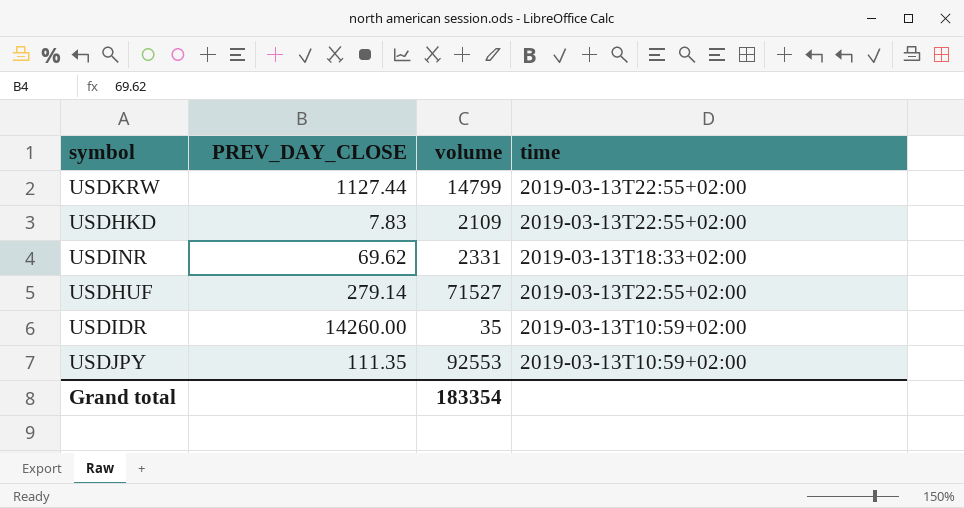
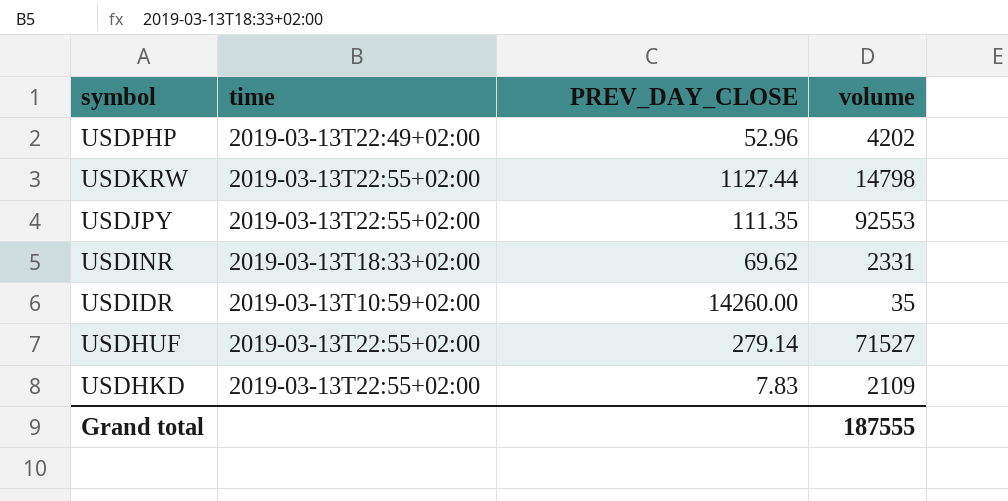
row order: none -> symbol descending
column time | position: 4 -> 2
row USDPHP: none -> 2019-03-13T22:49+02:00 | 52.96 | 4202
USDKRW | volume: 14799 -> 14798
USDJPY | time: 2019-03-13T10:59+02:00 -> 2019-03-13T22:55+02:00
Grand total | volume: 183354 -> 187555

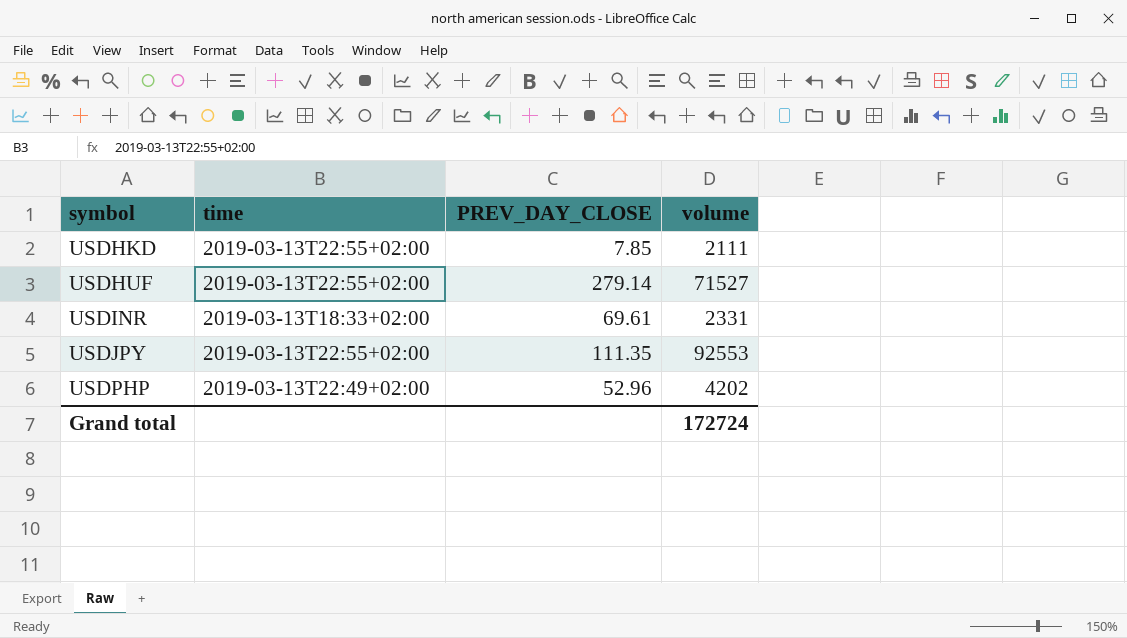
row order: symbol descending -> symbol ascending
row USDKRW: 2019-03-13T22:55+02:00 | 1127.44 | 14798 -> none
row USDIDR: 2019-03-13T10:59+02:00 | 14260.00 | 35 -> none
USDHKD | PREV_DAY_CLOSE: 7.83 -> 7.85
USDHKD | volume: 2109 -> 2111
USDINR | PREV_DAY_CLOSE: 69.62 -> 69.61
Grand total | volume: 187555 -> 172724

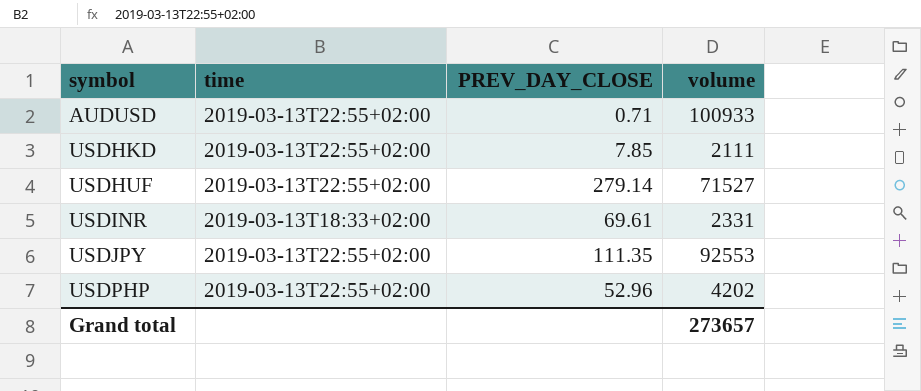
row AUDUSD: none -> 2019-03-13T22:55+02:00 | 0.71 | 100933
USDPHP | time: 2019-03-13T22:49+02:00 -> 2019-03-13T22:55+02:00
Grand total | volume: 172724 -> 273657

